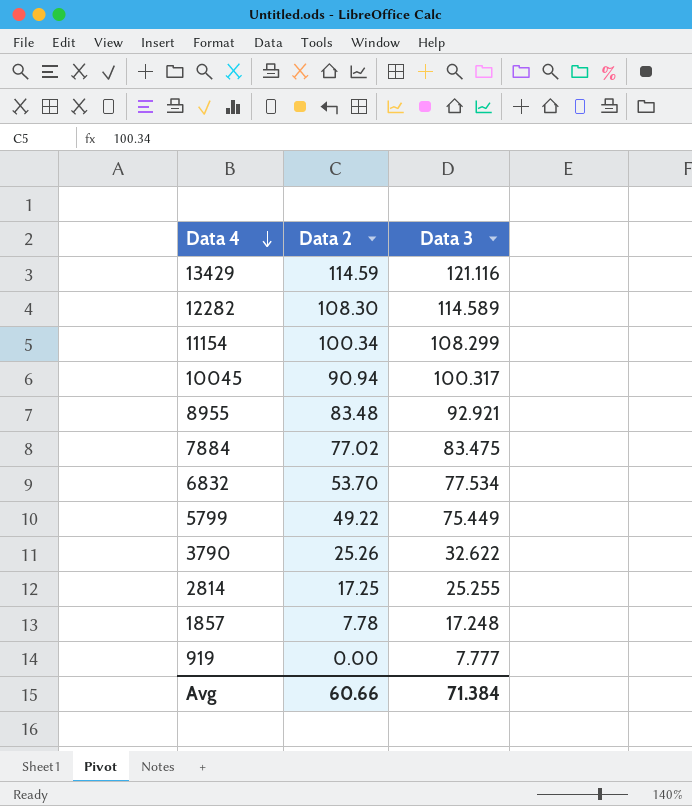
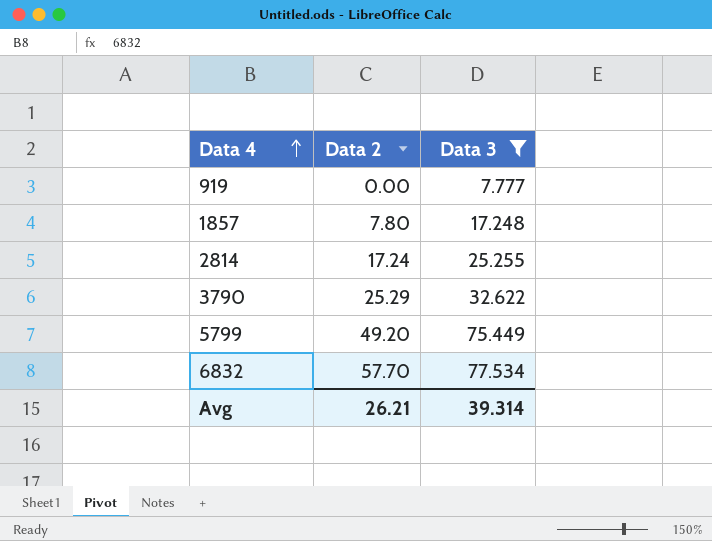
filter: none -> Data 3 <= 77.534
row order: Data 4 descending -> Data 4 ascending
1857 | Data 2: 7.78 -> 7.80
2814 | Data 2: 17.25 -> 17.24
3790 | Data 2: 25.26 -> 25.29
5799 | Data 2: 49.22 -> 49.20
6832 | Data 2: 53.70 -> 57.70
Avg | Data 2: 60.66 -> 26.21
Avg | Data 3: 71.384 -> 39.314

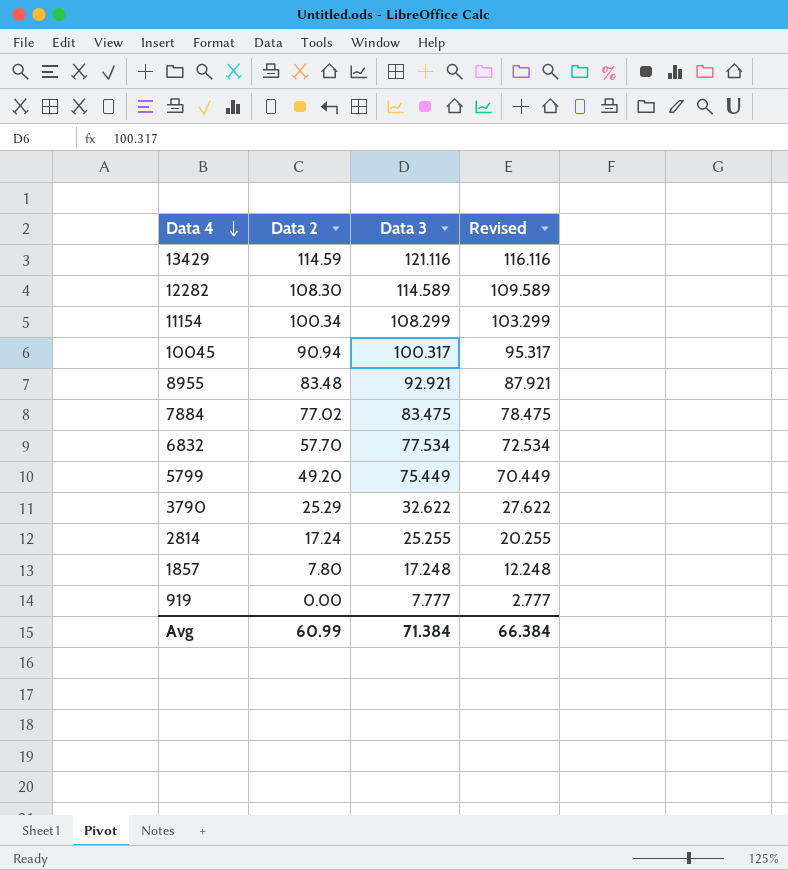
filter: Data 3 <= 77.534 -> none
row order: Data 4 ascending -> Data 4 descending
column Revised | formula: none -> [Data 3] - 5
Avg | Data 2: 26.21 -> 60.99
Avg | Data 3: 39.314 -> 71.384

